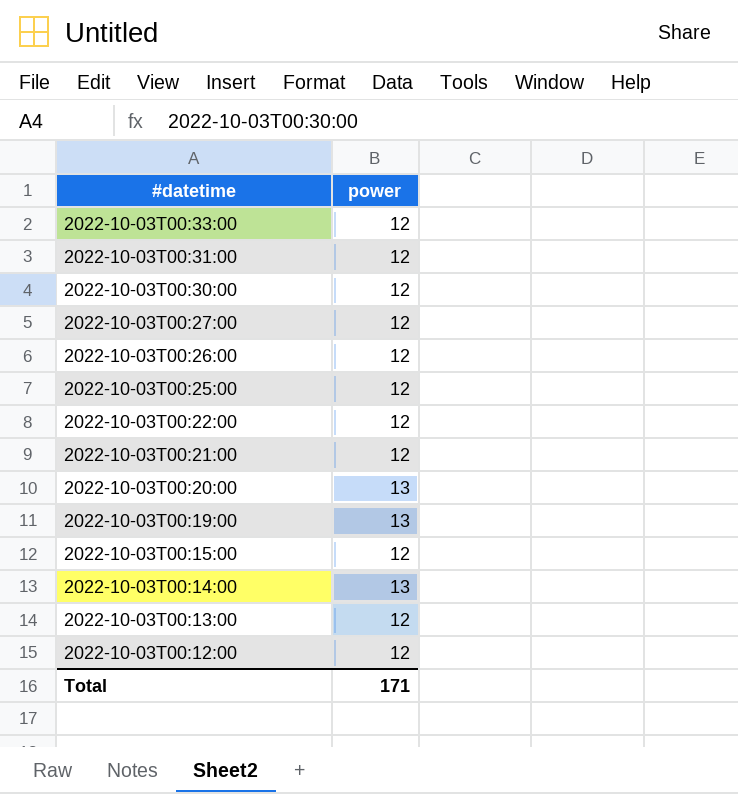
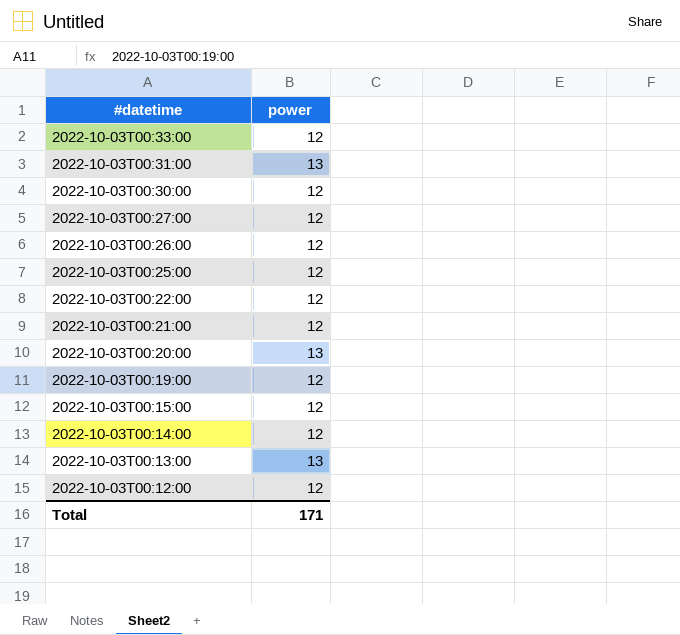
2022-10-03T00:31:00 | power: 12 -> 13
2022-10-03T00:19:00 | power: 13 -> 12
2022-10-03T00:14:00 | power: 13 -> 12
2022-10-03T00:13:00 | power: 12 -> 13

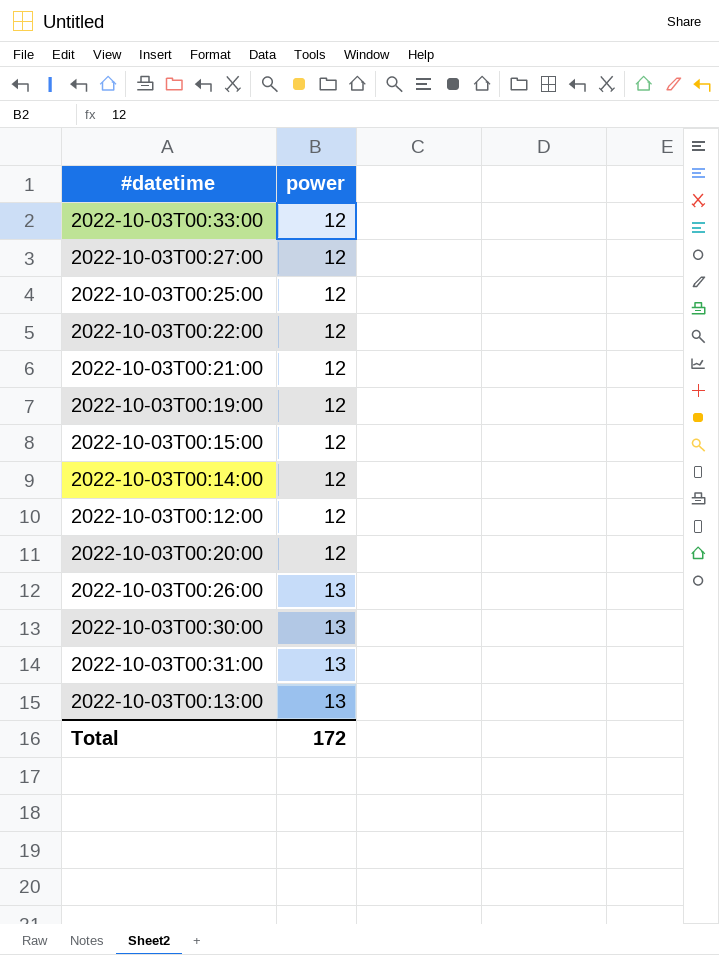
row order: #datetime descending -> power ascending
2022-10-03T00:20:00 | power: 13 -> 12
2022-10-03T00:26:00 | power: 12 -> 13
2022-10-03T00:30:00 | power: 12 -> 13
Total | power: 171 -> 172

